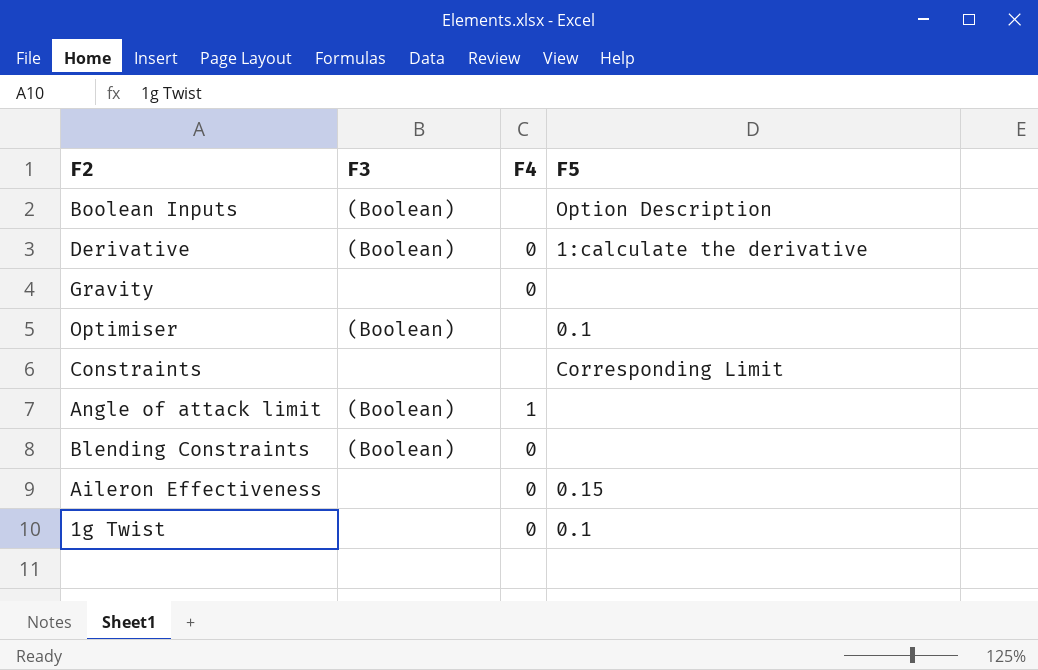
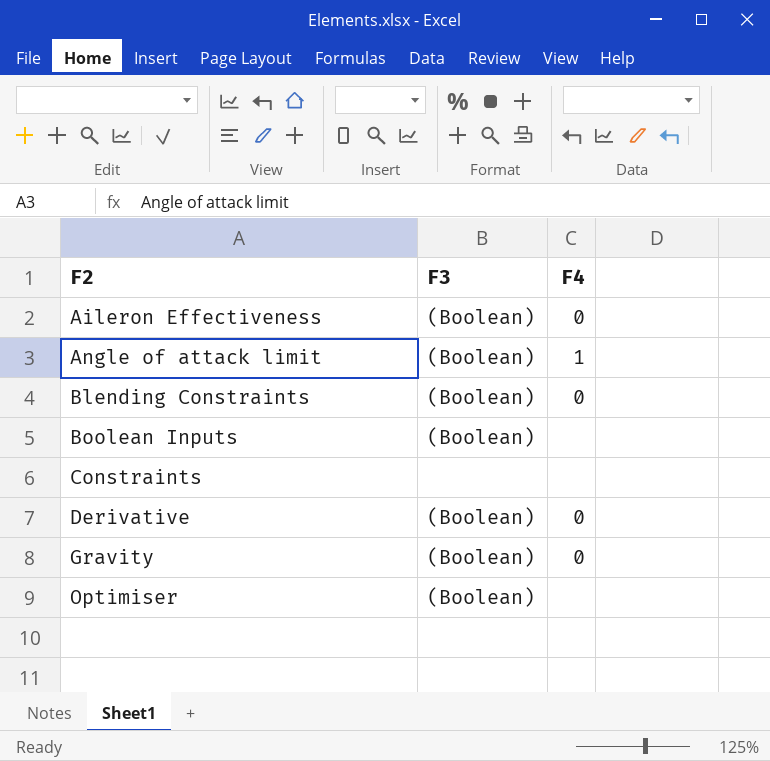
row order: none -> F2 ascending
column F5 | position: 4 -> none
row 1g Twist: none | 0 | 0.1 -> none
Aileron Effectiveness | F3: none -> (Boolean)
Gravity | F3: none -> (Boolean)

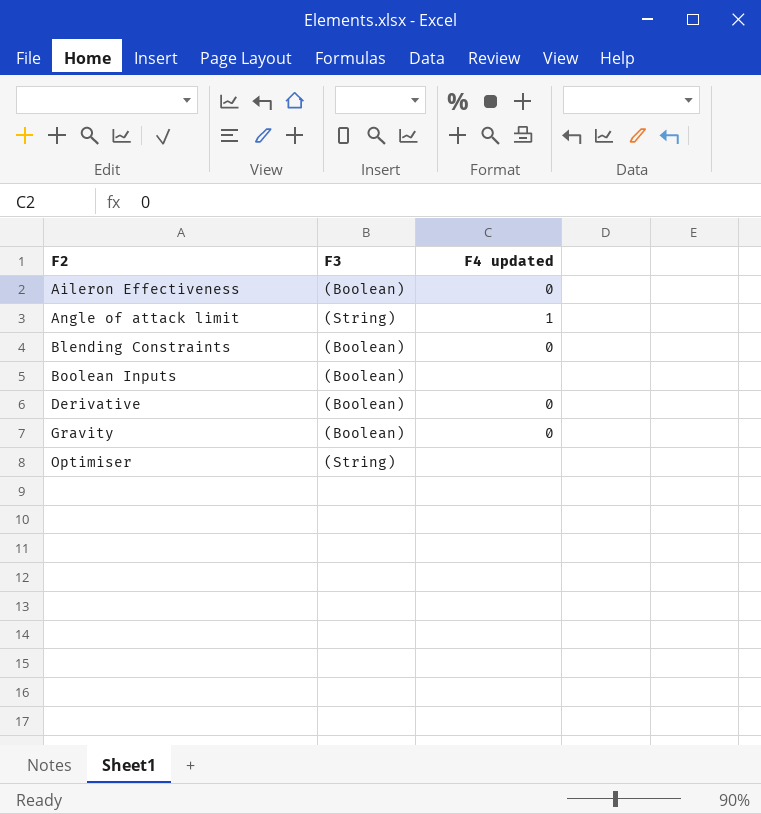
column name: F4 -> F4 updated
row Constraints: none | none -> none
Angle of attack limit | F3: (Boolean) -> (String)
Optimiser | F3: (Boolean) -> (String)

